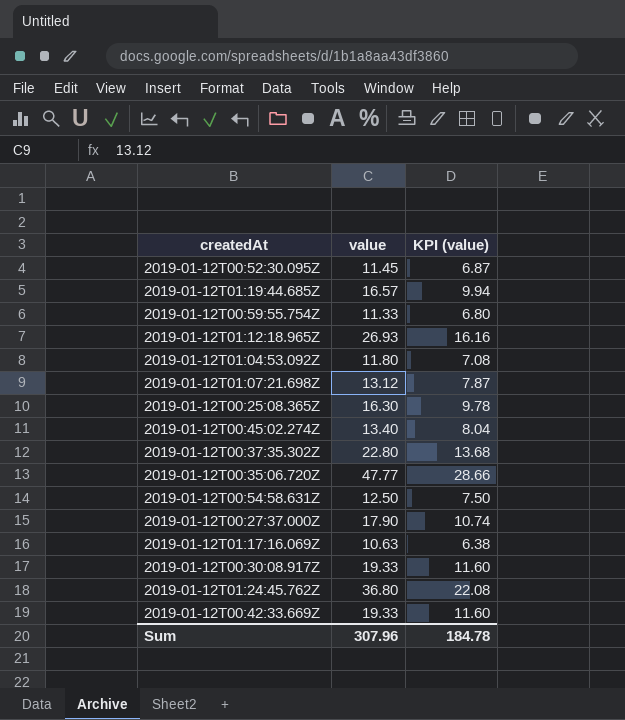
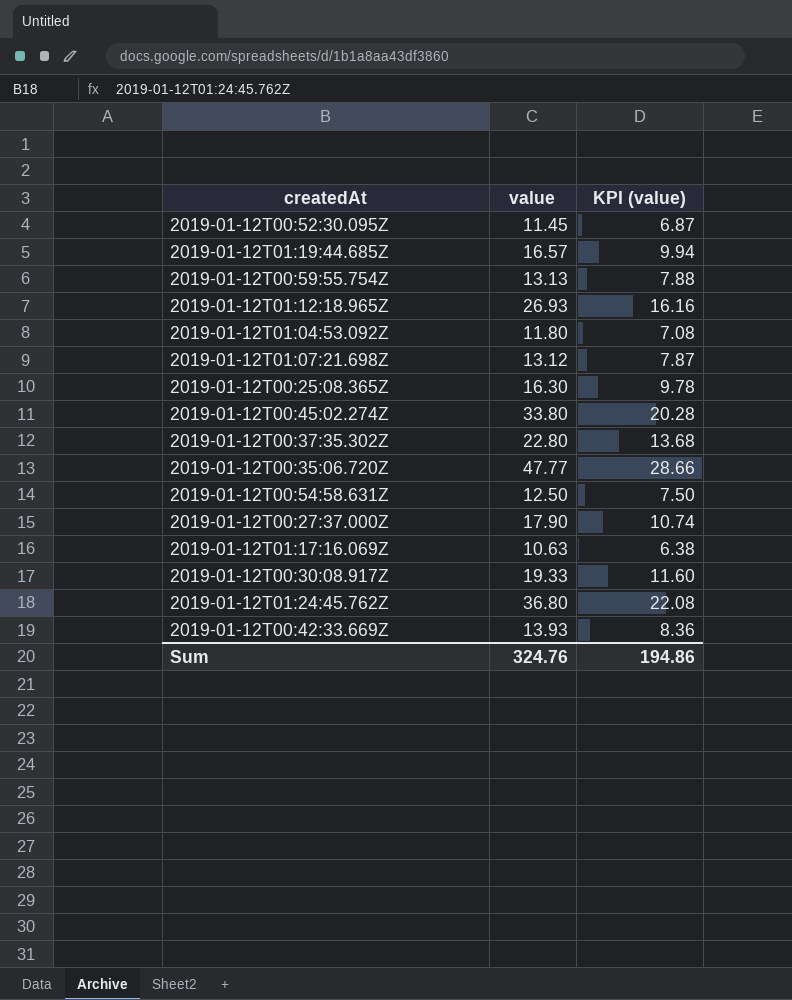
2019-01-12T00:59:55.754Z | value: 11.33 -> 13.13
2019-01-12T00:59:55.754Z | KPI (value): 6.80 -> 7.88
2019-01-12T00:45:02.274Z | value: 13.40 -> 33.80
2019-01-12T00:45:02.274Z | KPI (value): 8.04 -> 20.28
2019-01-12T00:42:33.669Z | value: 19.33 -> 13.93
2019-01-12T00:42:33.669Z | KPI (value): 11.60 -> 8.36
Sum | value: 307.96 -> 324.76
Sum | KPI (value): 184.78 -> 194.86

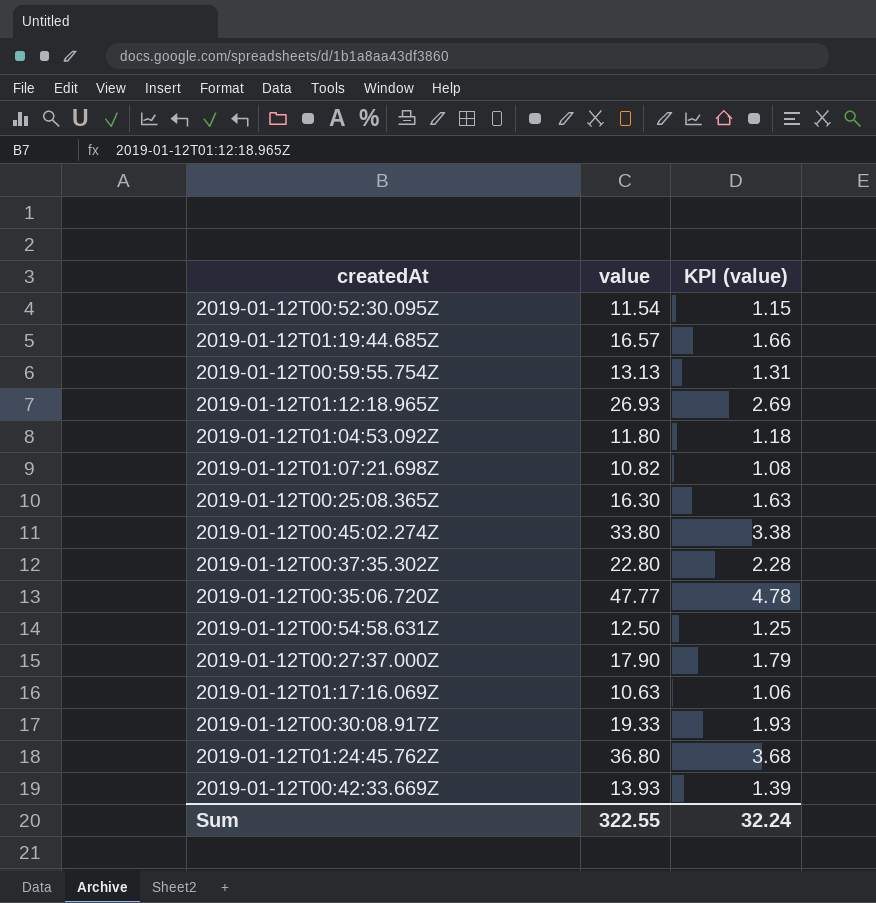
column KPI (value) | formula: [value] * 0.6 -> [value] * 0.1
2019-01-12T00:52:30.095Z | value: 11.45 -> 11.54
2019-01-12T01:07:21.698Z | value: 13.12 -> 10.82
Sum | value: 324.76 -> 322.55
Sum | KPI (value): 194.86 -> 32.24

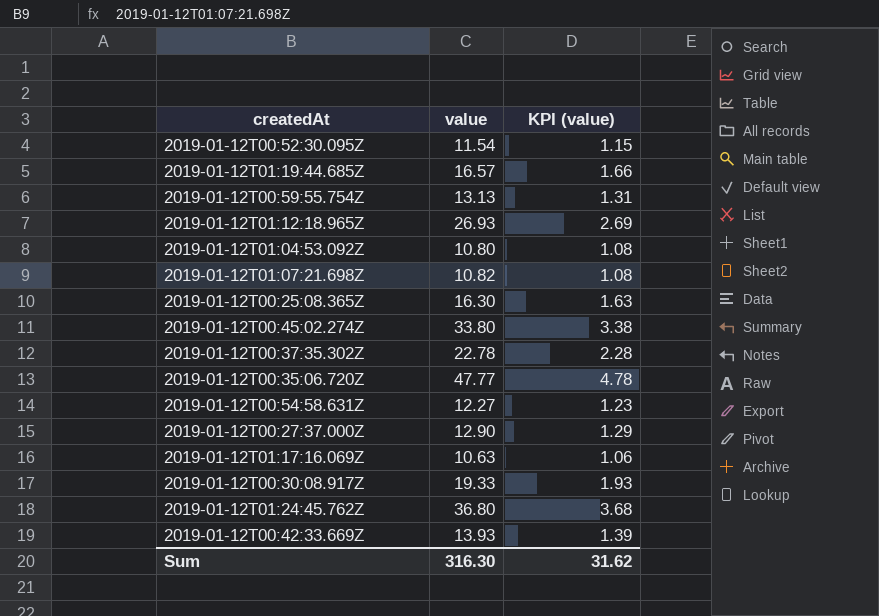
2019-01-12T01:04:53.092Z | value: 11.80 -> 10.80
2019-01-12T01:04:53.092Z | KPI (value): 1.18 -> 1.08
2019-01-12T00:37:35.302Z | value: 22.80 -> 22.78
2019-01-12T00:54:58.631Z | value: 12.50 -> 12.27
2019-01-12T00:54:58.631Z | KPI (value): 1.25 -> 1.23
2019-01-12T00:27:37.000Z | value: 17.90 -> 12.90
2019-01-12T00:27:37.000Z | KPI (value): 1.79 -> 1.29
Sum | value: 322.55 -> 316.30
Sum | KPI (value): 32.24 -> 31.62

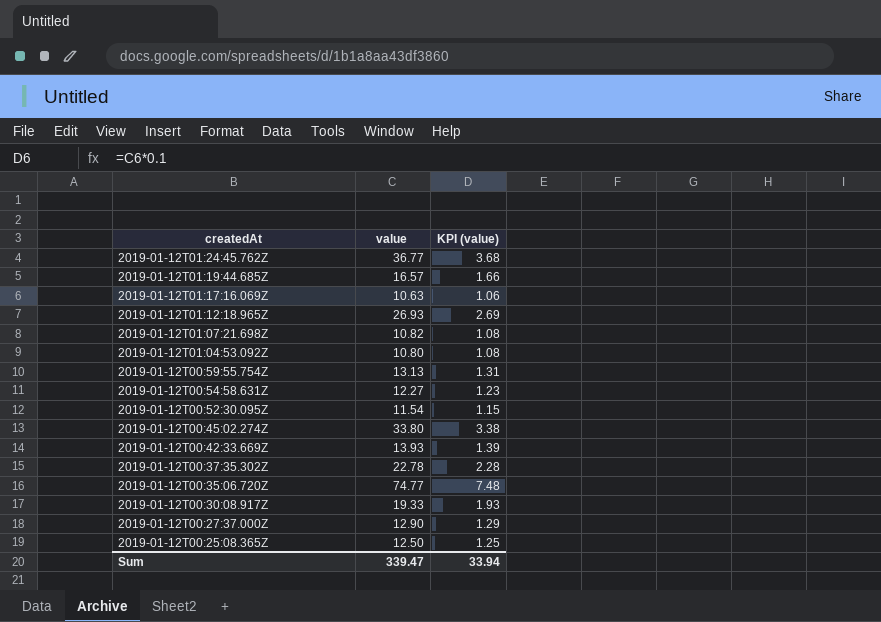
row order: none -> createdAt descending
2019-01-12T01:24:45.762Z | value: 36.80 -> 36.77
2019-01-12T00:35:06.720Z | value: 47.77 -> 74.77
2019-01-12T00:35:06.720Z | KPI (value): 4.78 -> 7.48
2019-01-12T00:25:08.365Z | value: 16.30 -> 12.50
2019-01-12T00:25:08.365Z | KPI (value): 1.63 -> 1.25
Sum | value: 316.30 -> 339.47
Sum | KPI (value): 31.62 -> 33.94

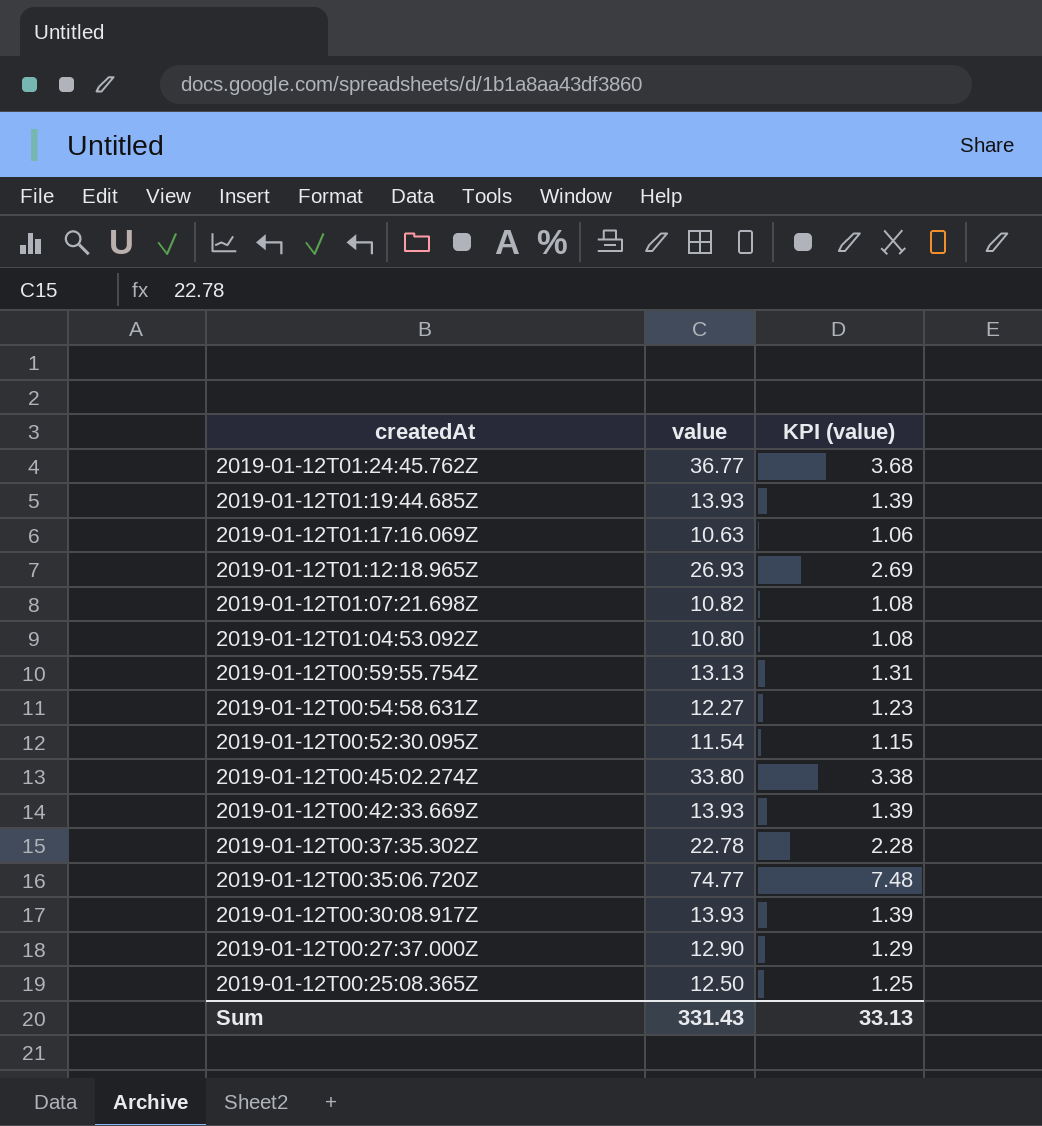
2019-01-12T01:19:44.685Z | value: 16.57 -> 13.93
2019-01-12T01:19:44.685Z | KPI (value): 1.66 -> 1.39
2019-01-12T00:30:08.917Z | value: 19.33 -> 13.93
2019-01-12T00:30:08.917Z | KPI (value): 1.93 -> 1.39
Sum | value: 339.47 -> 331.43
Sum | KPI (value): 33.94 -> 33.13

